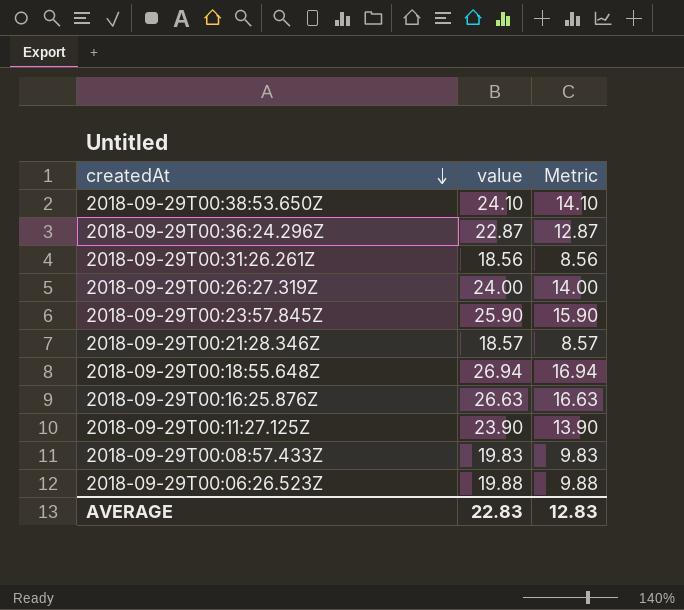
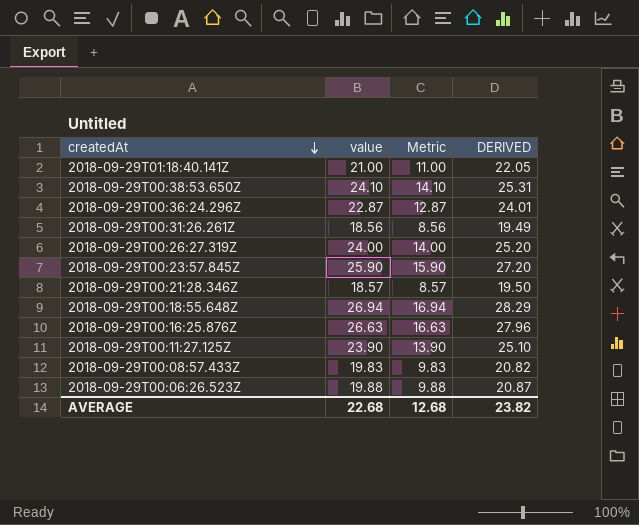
column DERIVED | formula: none -> [value] * 1.05
row 2018-09-29T01:18:40.141Z: none -> 21.00 | 11.00 | 22.05
AVERAGE | value: 22.83 -> 22.68
AVERAGE | Metric: 12.83 -> 12.68

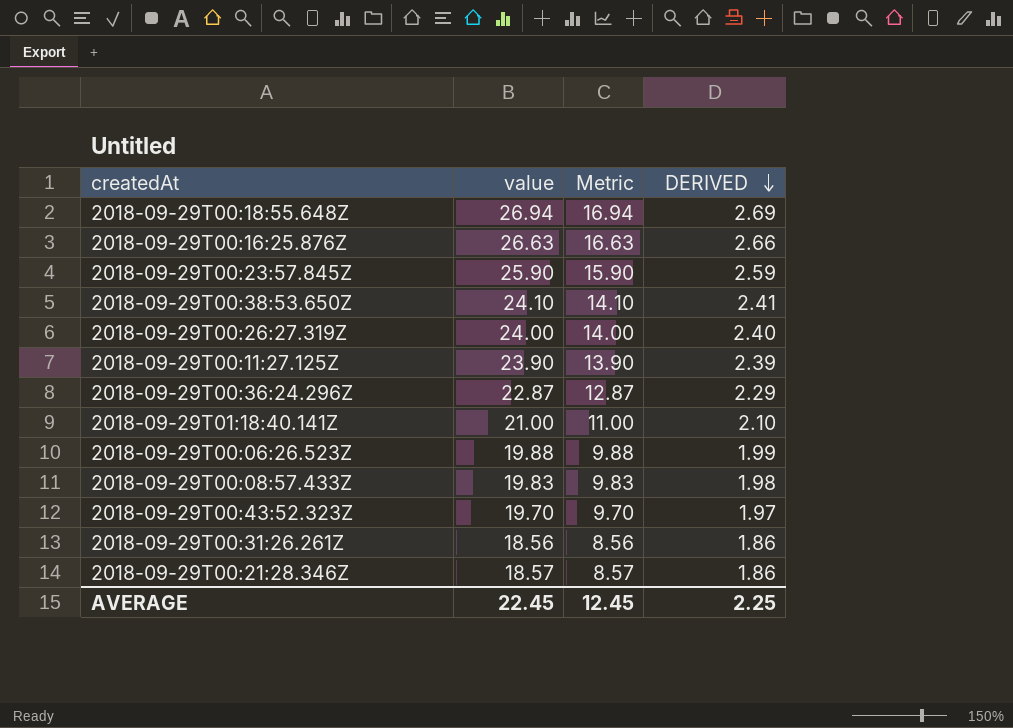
row order: createdAt descending -> DERIVED descending
column DERIVED | formula: [value] * 1.05 -> [value] * 0.1
row 2018-09-29T00:43:52.323Z: none -> 19.70 | 9.70 | 1.97
AVERAGE | value: 22.68 -> 22.45
AVERAGE | Metric: 12.68 -> 12.45
AVERAGE | DERIVED: 23.82 -> 2.25

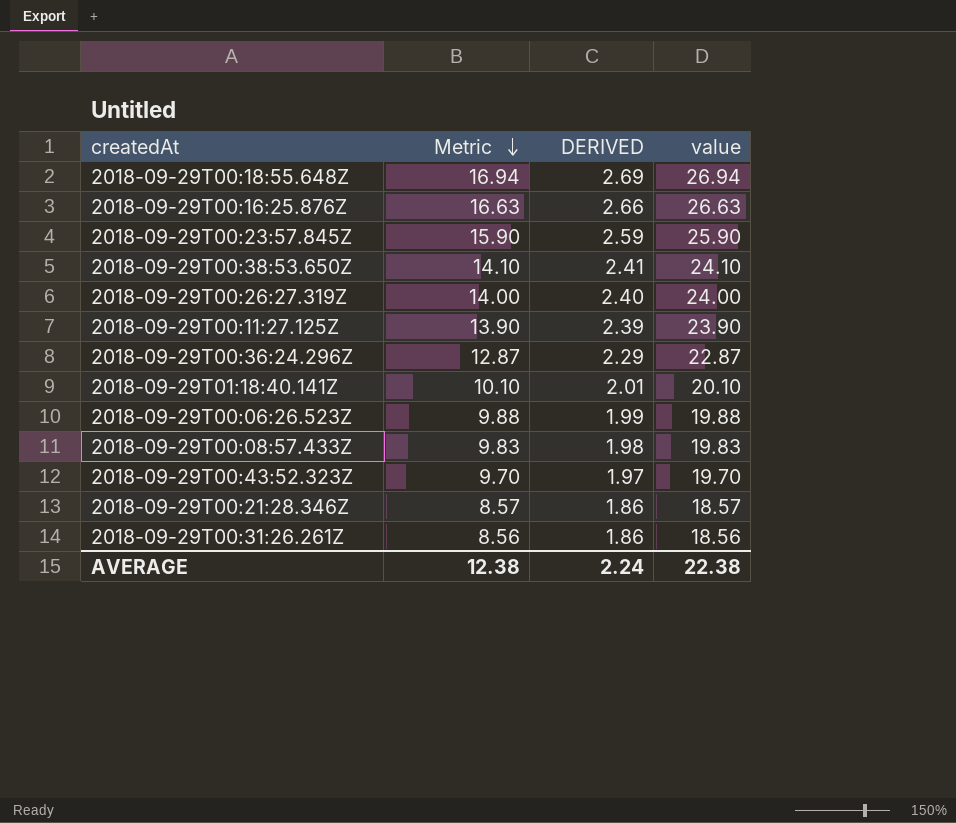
row order: DERIVED descending -> Metric descending
column value | position: 2 -> 4
2018-09-29T01:18:40.141Z | Metric: 11.00 -> 10.10
2018-09-29T01:18:40.141Z | DERIVED: 2.10 -> 2.01
2018-09-29T01:18:40.141Z | value: 21.00 -> 20.10
AVERAGE | Metric: 12.45 -> 12.38
AVERAGE | DERIVED: 2.25 -> 2.24
AVERAGE | value: 22.45 -> 22.38

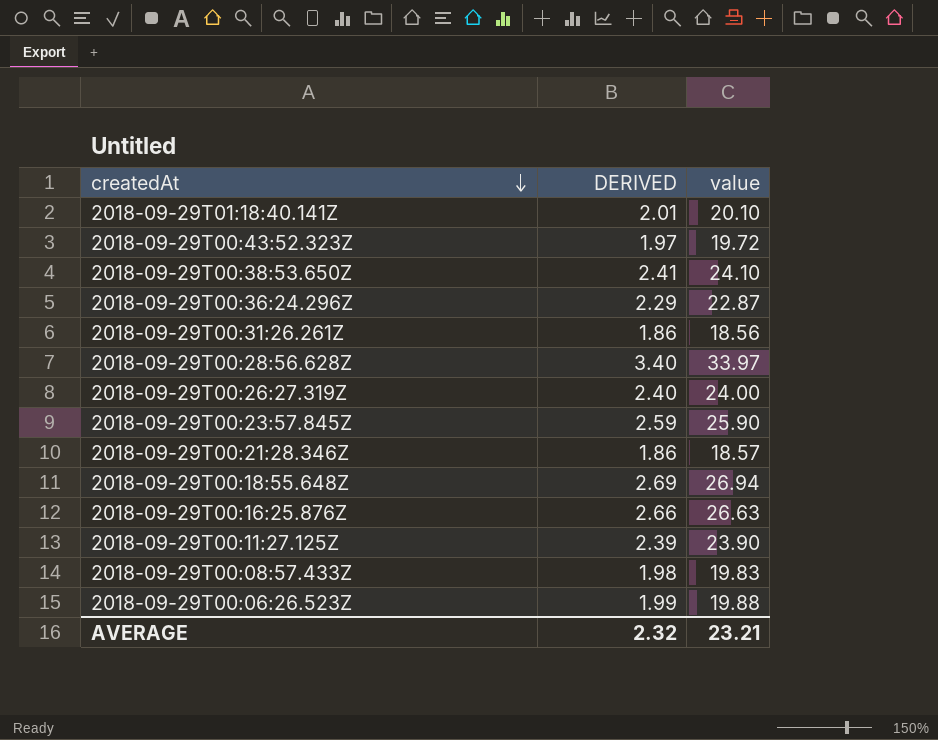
row order: Metric descending -> createdAt descending
column Metric | formula: [value] - 10 -> none
2018-09-29T00:43:52.323Z | value: 19.70 -> 19.72
row 2018-09-29T00:28:56.628Z: none -> 3.40 | 33.97
AVERAGE | DERIVED: 2.24 -> 2.32
AVERAGE | value: 22.38 -> 23.21

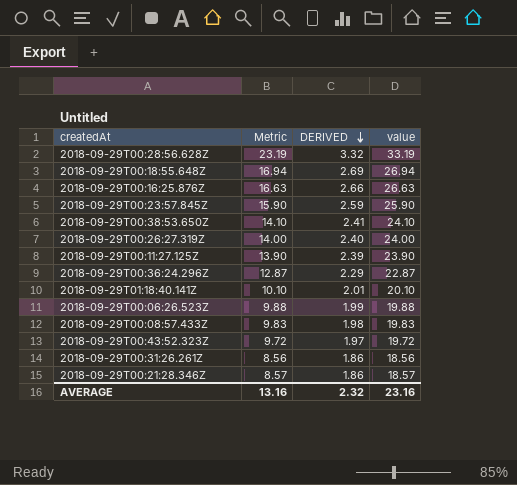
row order: createdAt descending -> DERIVED descending
column Metric | formula: none -> [value] - 10
2018-09-29T00:28:56.628Z | DERIVED: 3.40 -> 3.32
2018-09-29T00:28:56.628Z | value: 33.97 -> 33.19
AVERAGE | value: 23.21 -> 23.16

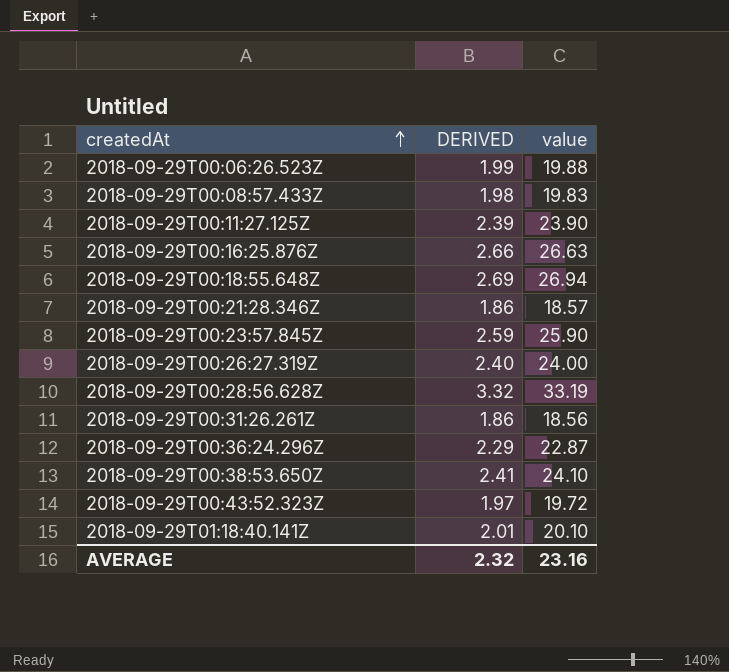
row order: DERIVED descending -> createdAt ascending
column Metric | formula: [value] - 10 -> none

